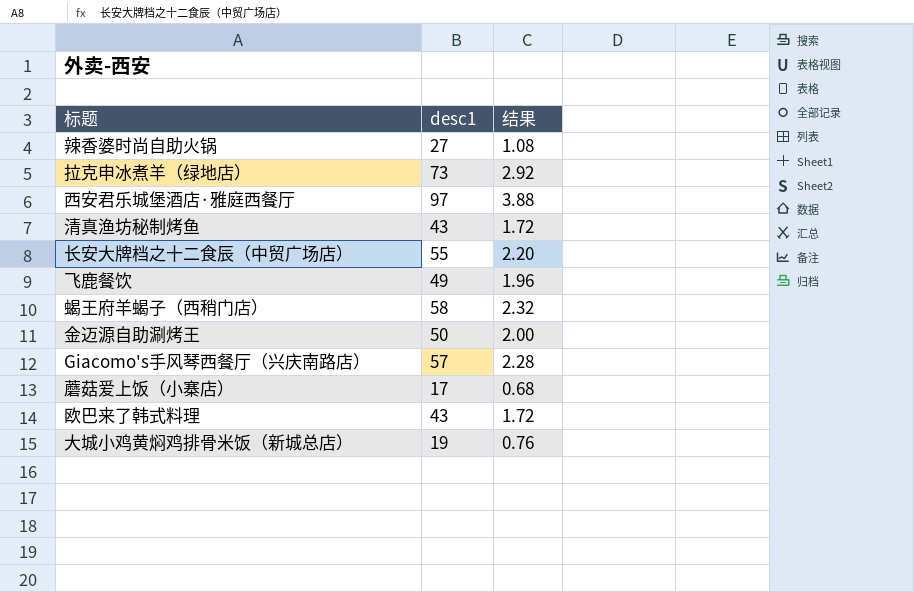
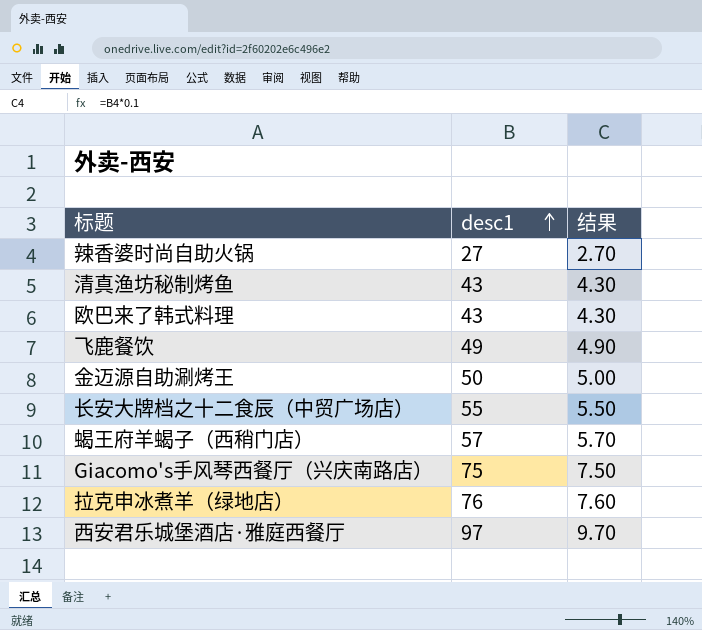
row order: none -> desc1 ascending
column 结果 | formula: [desc1] * 0.04 -> [desc1] * 0.1
row 蘑菇爱上饭（小寨店）: 17 | 0.68 -> none
row 大城小鸡黄焖鸡排骨米饭（新城总店）: 19 | 0.76 -> none
蝎王府羊蝎子（西稍门店） | desc1: 58 -> 57
Giacomo's手风琴西餐厅（兴庆南路店） | desc1: 57 -> 75
拉克申冰煮羊（绿地店） | desc1: 73 -> 76

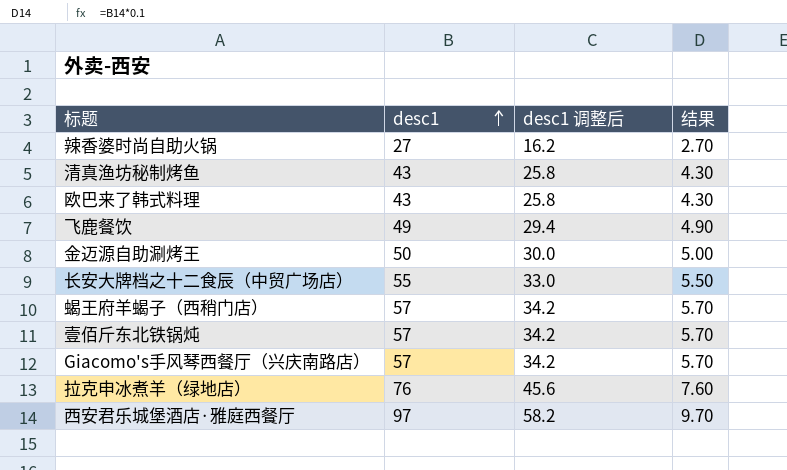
column desc1 调整后 | formula: none -> [desc1] * 0.6
row 壹佰斤东北铁锅炖: none -> 57 | 34.2 | 5.70
Giacomo's手风琴西餐厅（兴庆南路店） | desc1: 75 -> 57
Giacomo's手风琴西餐厅（兴庆南路店） | 结果: 7.50 -> 5.70

